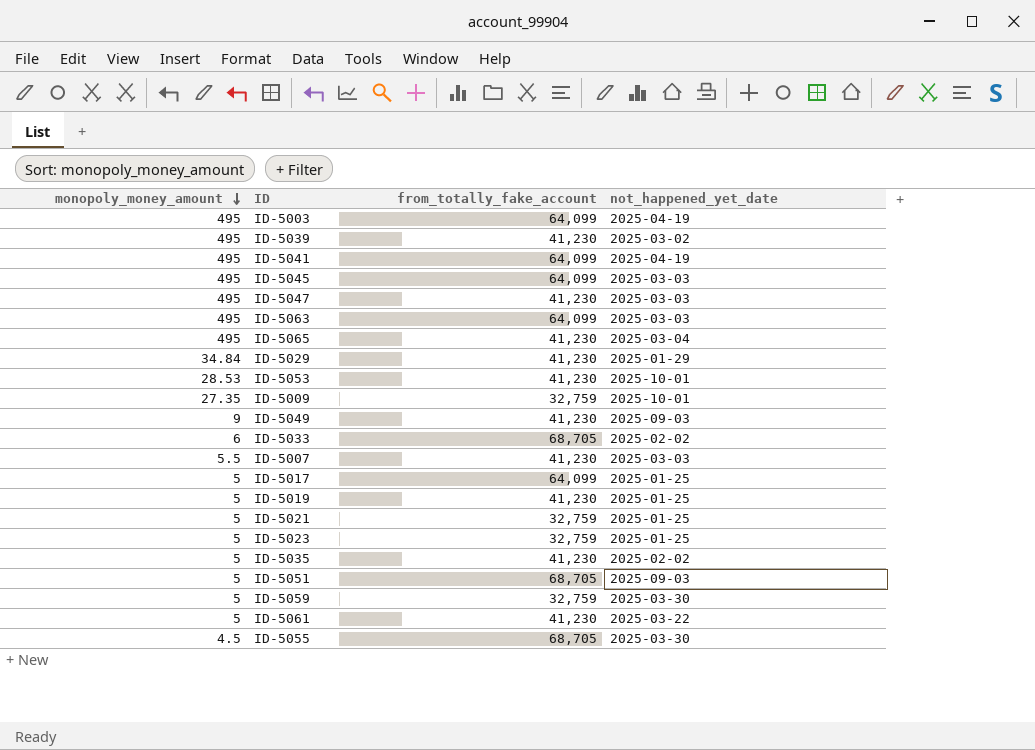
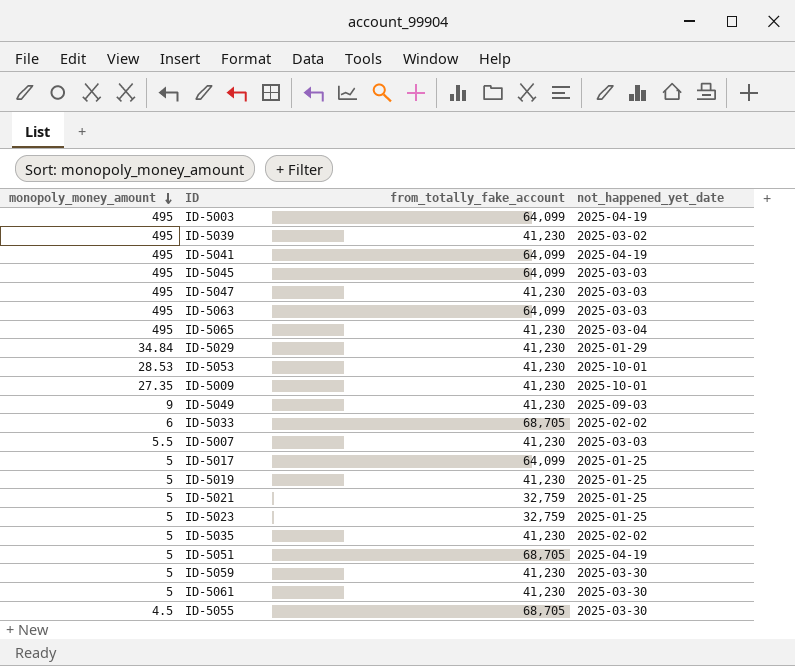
ID-5009 | from_totally_fake_account: 32,759 -> 41,230
ID-5051 | not_happened_yet_date: 2025-09-03 -> 2025-04-19
ID-5059 | from_totally_fake_account: 32,759 -> 41,230
ID-5061 | not_happened_yet_date: 2025-03-22 -> 2025-03-30

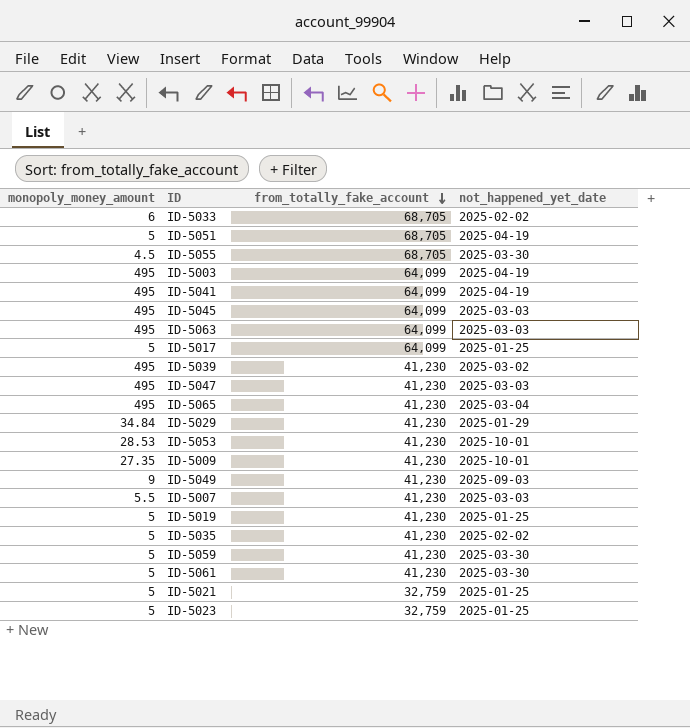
row order: monopoly_money_amount descending -> from_totally_fake_account descending

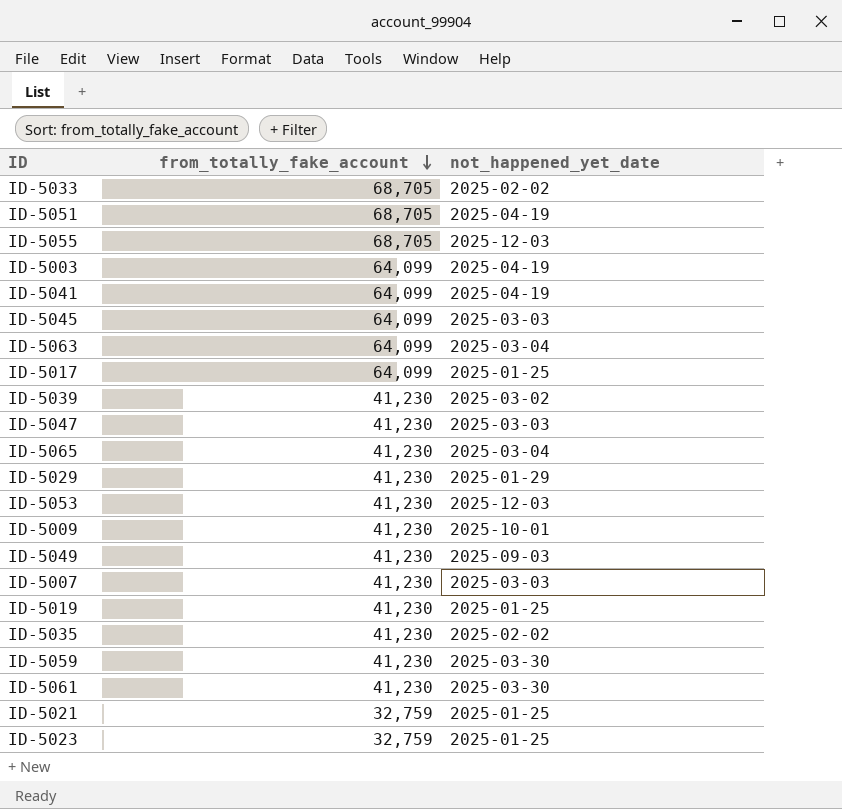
column monopoly_money_amount | position: 1 -> none
ID-5055 | not_happened_yet_date: 2025-03-30 -> 2025-12-03
ID-5063 | not_happened_yet_date: 2025-03-03 -> 2025-03-04
ID-5053 | not_happened_yet_date: 2025-10-01 -> 2025-12-03

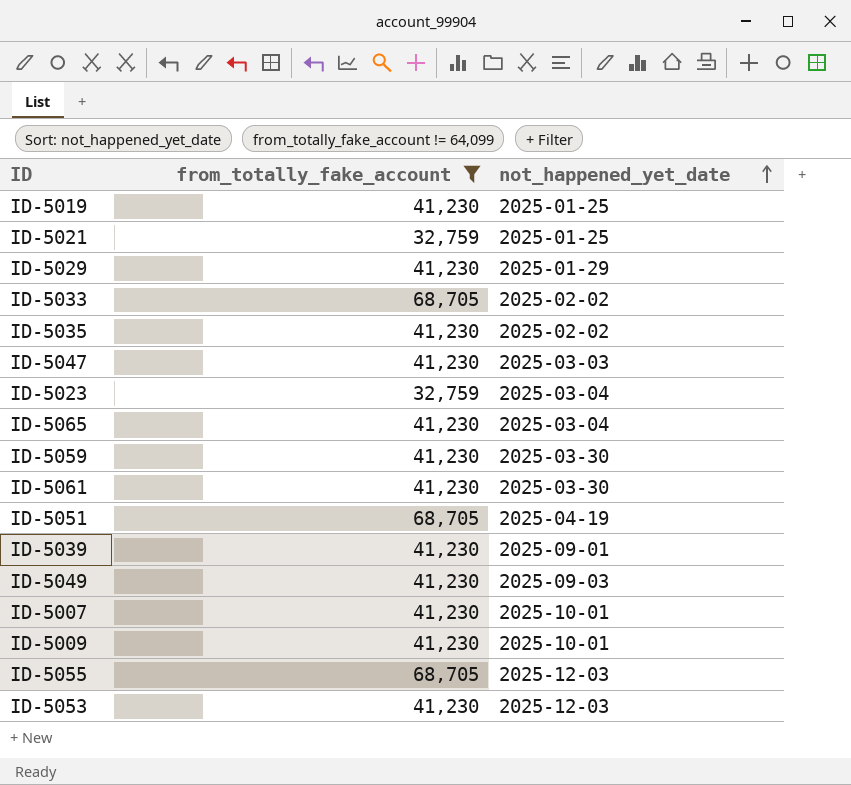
filter: none -> from_totally_fake_account != 64,099
row order: from_totally_fake_account descending -> not_happened_yet_date ascending
ID-5023 | not_happened_yet_date: 2025-01-25 -> 2025-03-04
ID-5039 | not_happened_yet_date: 2025-03-02 -> 2025-09-01
ID-5007 | not_happened_yet_date: 2025-03-03 -> 2025-10-01

